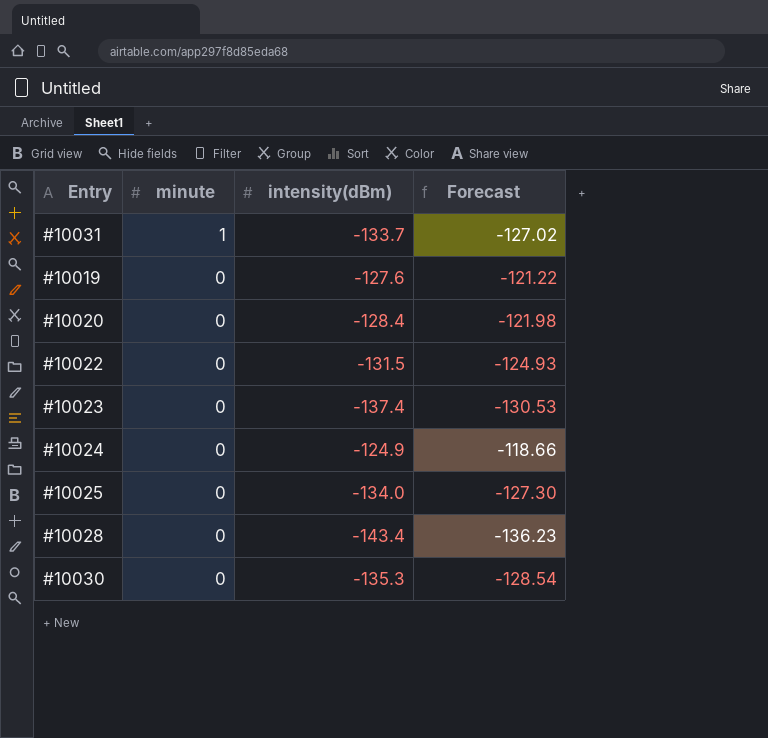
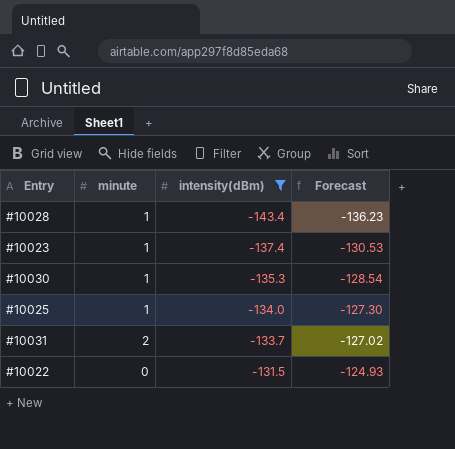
filter: none -> intensity(dBm) <= -131.5
row order: minute descending -> intensity(dBm) ascending
#10028 | minute: 0 -> 1
#10023 | minute: 0 -> 1
#10030 | minute: 0 -> 1
#10025 | minute: 0 -> 1
#10031 | minute: 1 -> 2

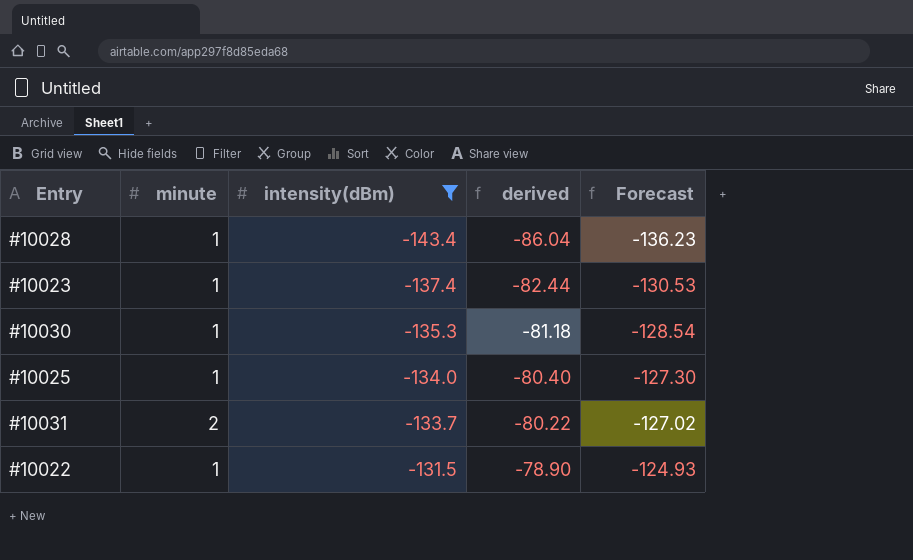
column derived | formula: none -> [intensity(dBm)] * 0.6
#10022 | minute: 0 -> 1

